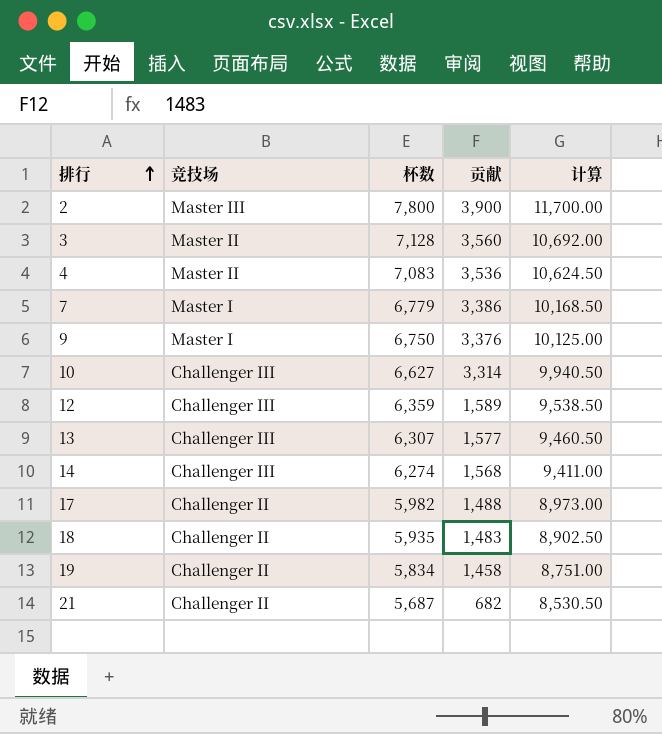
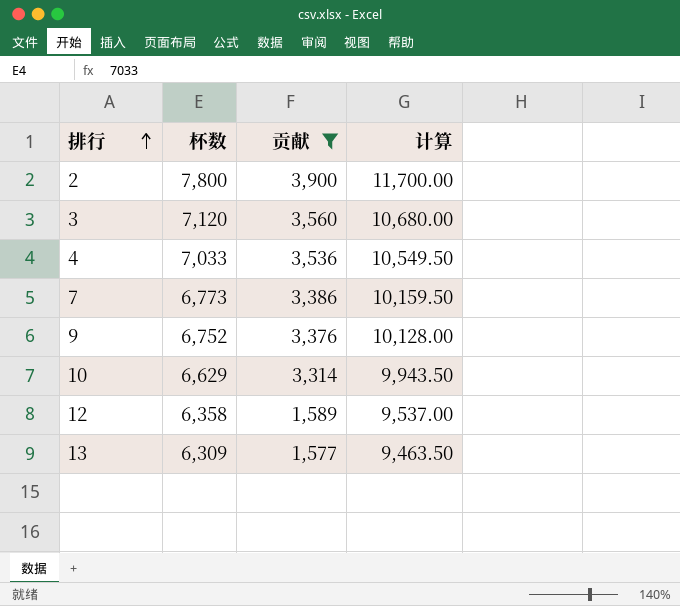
filter: none -> 贡献 >= 1,577
column 竞技场 | position: 2 -> none
3 | 杯数: 7,128 -> 7,120
3 | 计算: 10,692.00 -> 10,680.00
4 | 杯数: 7,083 -> 7,033
4 | 计算: 10,624.50 -> 10,549.50
7 | 杯数: 6,779 -> 6,773
7 | 计算: 10,168.50 -> 10,159.50
9 | 杯数: 6,750 -> 6,752
9 | 计算: 10,125.00 -> 10,128.00
10 | 杯数: 6,627 -> 6,629
10 | 计算: 9,940.50 -> 9,943.50
12 | 杯数: 6,359 -> 6,358
12 | 计算: 9,538.50 -> 9,537.00
13 | 杯数: 6,307 -> 6,309
13 | 计算: 9,460.50 -> 9,463.50

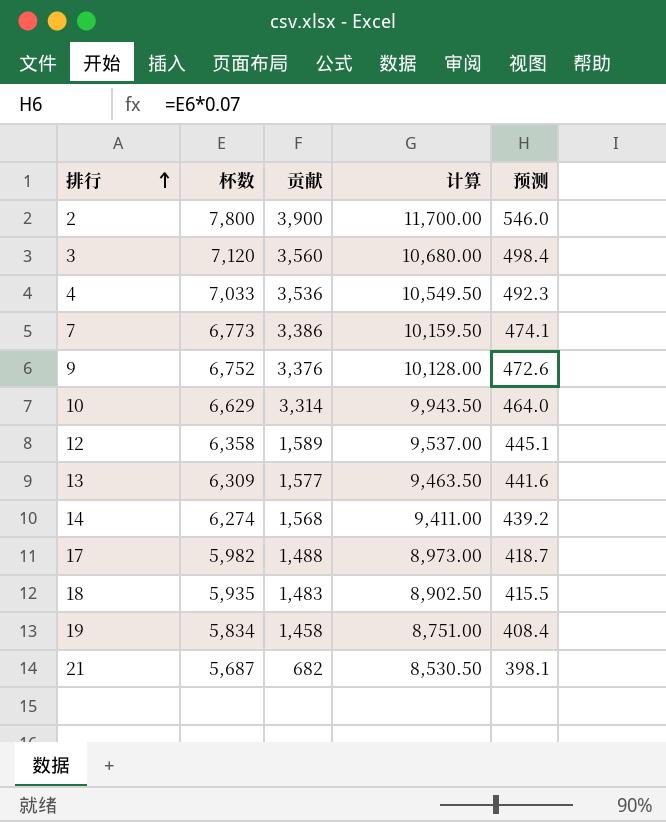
filter: 贡献 >= 1,577 -> none
column 预测 | formula: none -> [杯数] * 0.07

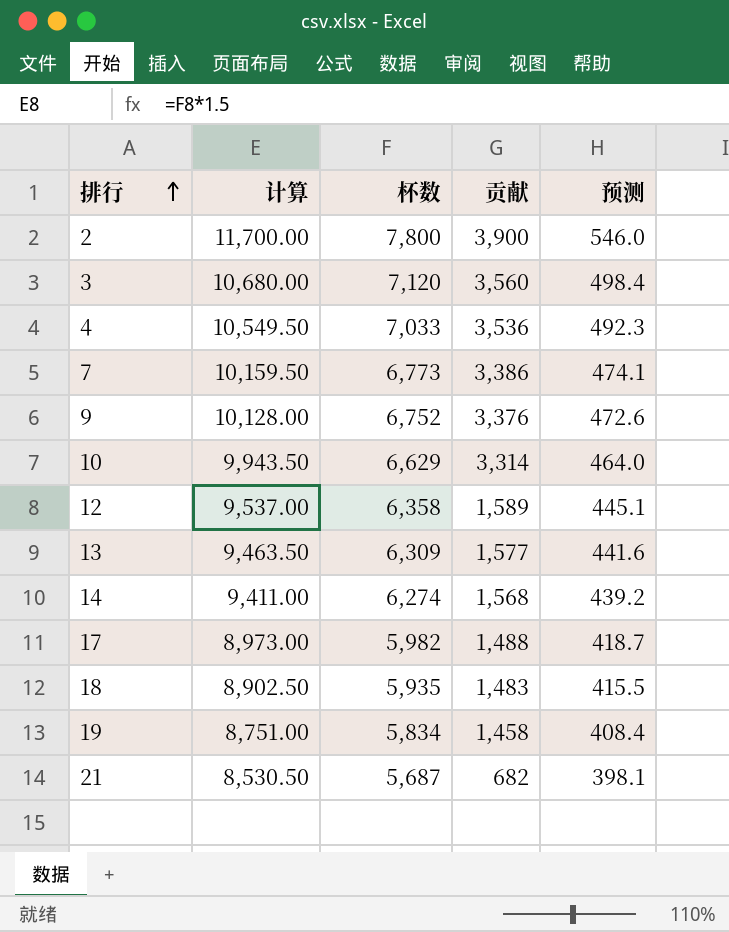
column 计算 | position: 4 -> 2

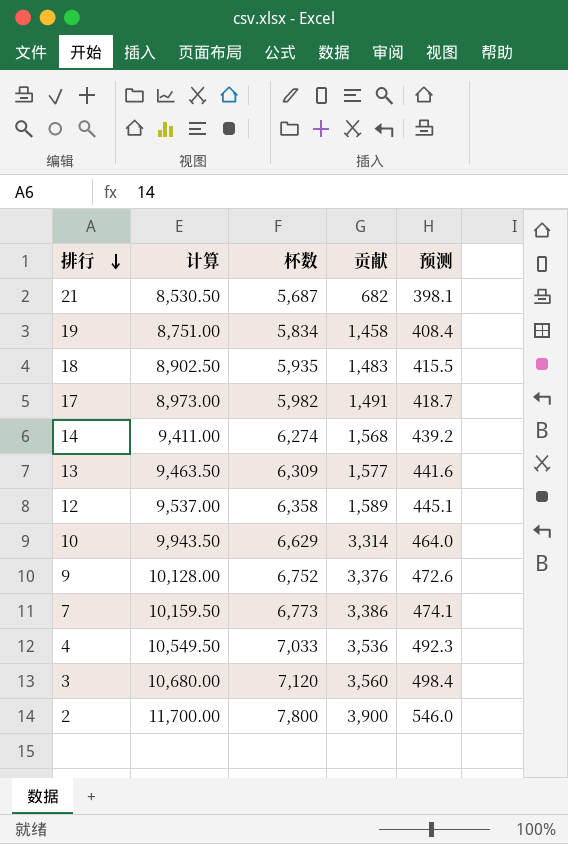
row order: 排行 ascending -> 排行 descending
17 | 贡献: 1,488 -> 1,491

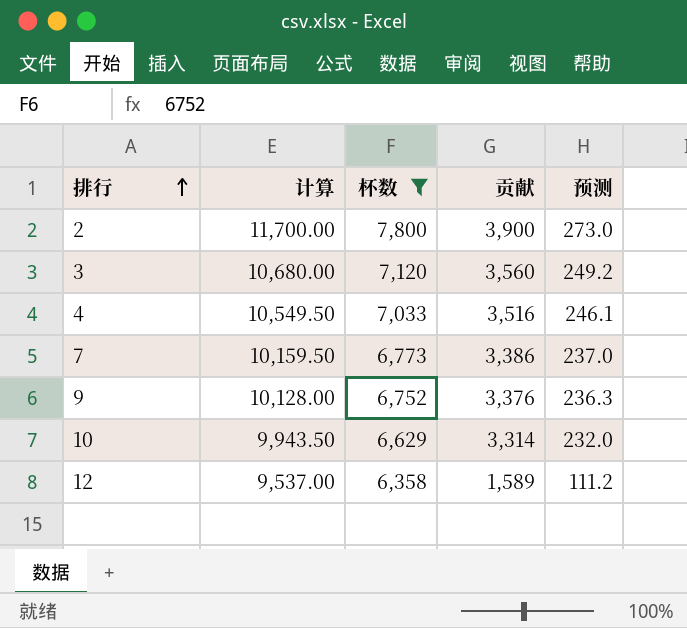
filter: none -> 杯数 >= 6,358
row order: 排行 descending -> 排行 ascending
column 预测 | formula: [杯数] * 0.07 -> [贡献] * 0.07
4 | 贡献: 3,536 -> 3,516

